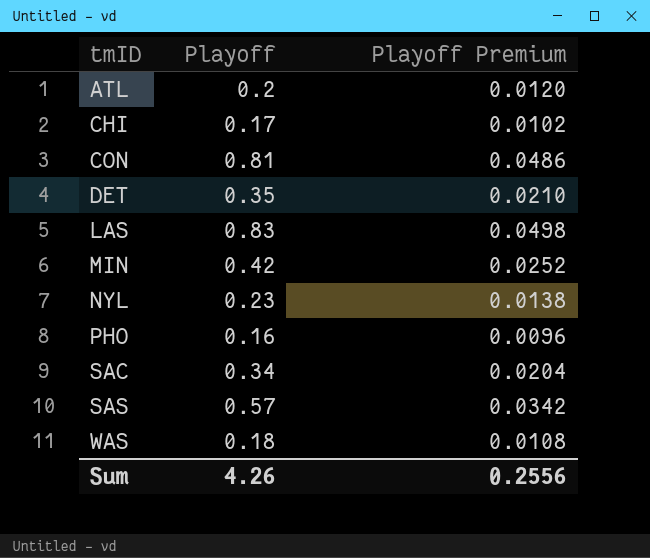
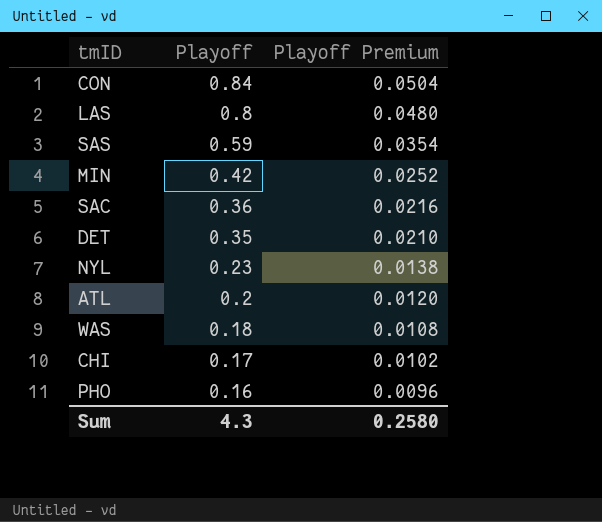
row order: tmID ascending -> Playoff descending
CON | Playoff: 0.81 -> 0.84
CON | Playoff Premium: 0.0486 -> 0.0504
LAS | Playoff: 0.83 -> 0.8
LAS | Playoff Premium: 0.0498 -> 0.0480
SAS | Playoff: 0.57 -> 0.59
SAS | Playoff Premium: 0.0342 -> 0.0354
SAC | Playoff: 0.34 -> 0.36
SAC | Playoff Premium: 0.0204 -> 0.0216
Sum | Playoff: 4.26 -> 4.3
Sum | Playoff Premium: 0.2556 -> 0.2580

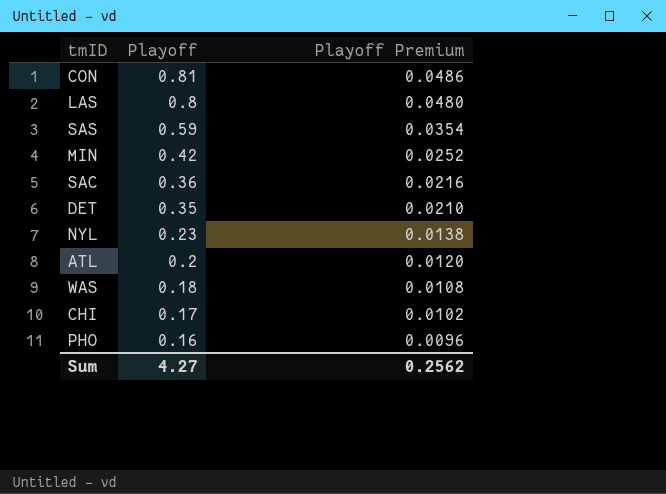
CON | Playoff: 0.84 -> 0.81
CON | Playoff Premium: 0.0504 -> 0.0486
Sum | Playoff: 4.3 -> 4.27
Sum | Playoff Premium: 0.2580 -> 0.2562

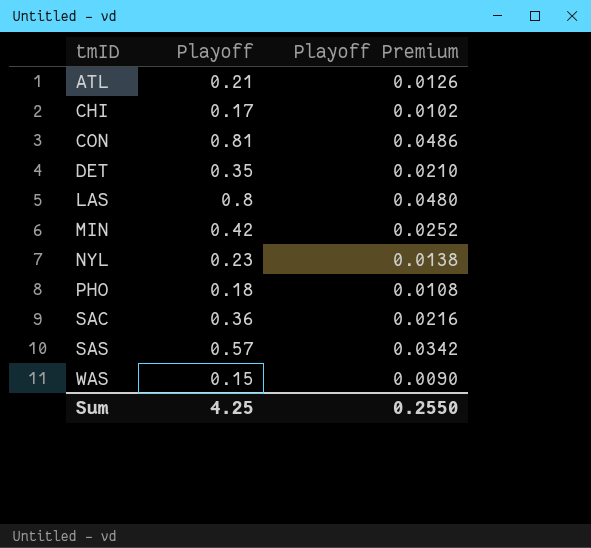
row order: Playoff descending -> tmID ascending
ATL | Playoff: 0.2 -> 0.21
ATL | Playoff Premium: 0.0120 -> 0.0126
PHO | Playoff: 0.16 -> 0.18
PHO | Playoff Premium: 0.0096 -> 0.0108
SAS | Playoff: 0.59 -> 0.57
SAS | Playoff Premium: 0.0354 -> 0.0342
WAS | Playoff: 0.18 -> 0.15
WAS | Playoff Premium: 0.0108 -> 0.0090
Sum | Playoff: 4.27 -> 4.25
Sum | Playoff Premium: 0.2562 -> 0.2550

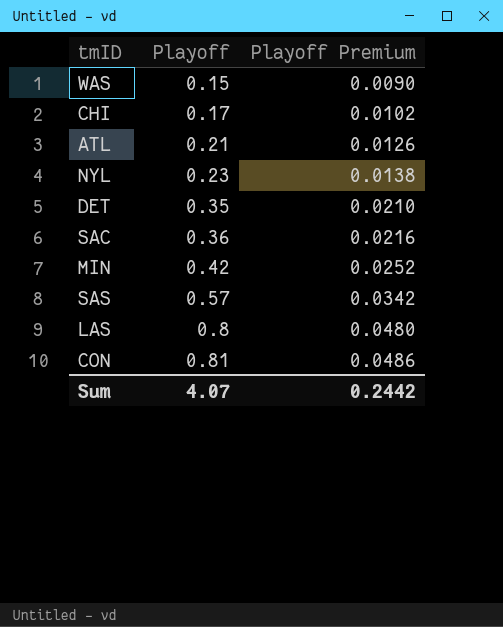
row order: tmID ascending -> Playoff ascending
row PHO: 0.18 | 0.0108 -> none
Sum | Playoff: 4.25 -> 4.07
Sum | Playoff Premium: 0.2550 -> 0.2442

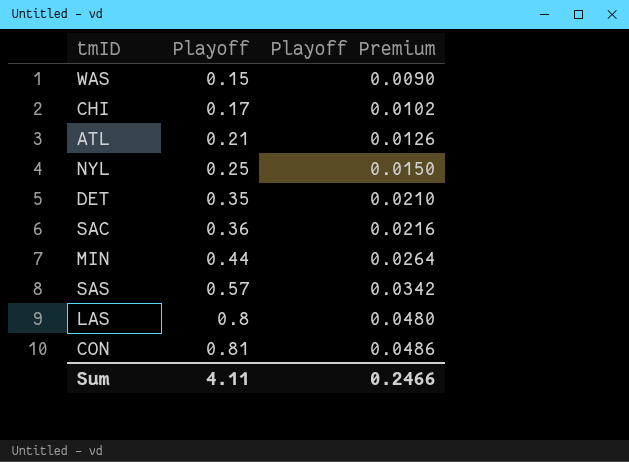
NYL | Playoff: 0.23 -> 0.25
NYL | Playoff Premium: 0.0138 -> 0.0150
MIN | Playoff: 0.42 -> 0.44
MIN | Playoff Premium: 0.0252 -> 0.0264
Sum | Playoff: 4.07 -> 4.11
Sum | Playoff Premium: 0.2442 -> 0.2466

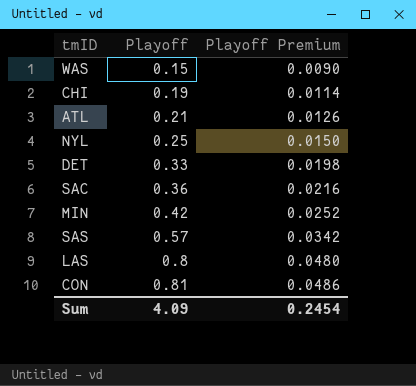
CHI | Playoff: 0.17 -> 0.19
CHI | Playoff Premium: 0.0102 -> 0.0114
DET | Playoff: 0.35 -> 0.33
DET | Playoff Premium: 0.0210 -> 0.0198
MIN | Playoff: 0.44 -> 0.42
MIN | Playoff Premium: 0.0264 -> 0.0252
Sum | Playoff: 4.11 -> 4.09
Sum | Playoff Premium: 0.2466 -> 0.2454

